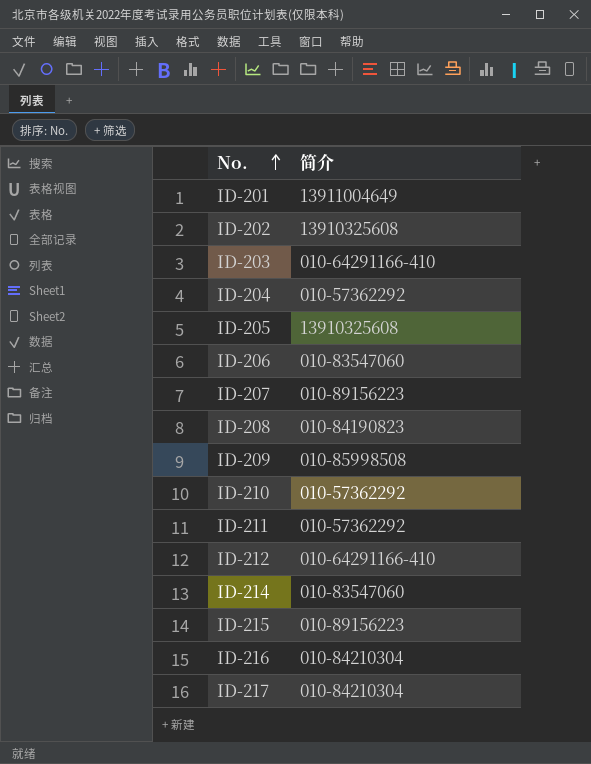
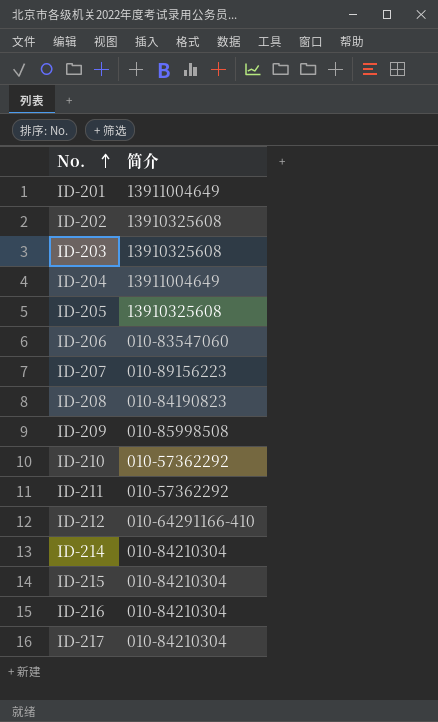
ID-203 | 简介: 010-64291166-410 -> 13910325608
ID-204 | 简介: 010-57362292 -> 13911004649
ID-214 | 简介: 010-83547060 -> 010-84210304
ID-215 | 简介: 010-89156223 -> 010-84210304

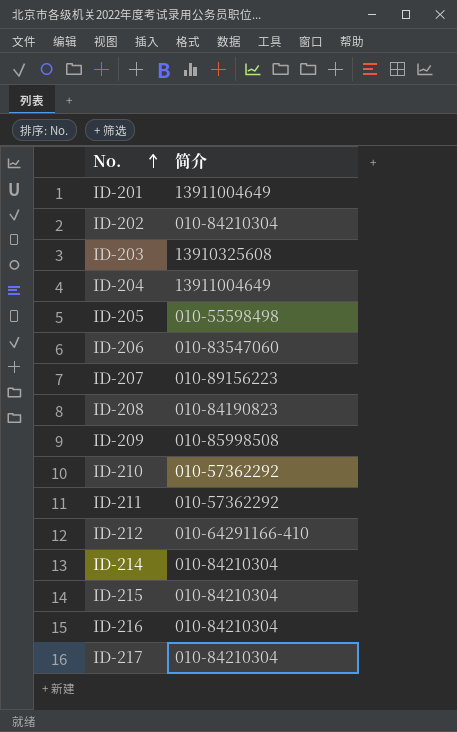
ID-202 | 简介: 13910325608 -> 010-84210304
ID-205 | 简介: 13910325608 -> 010-55598498

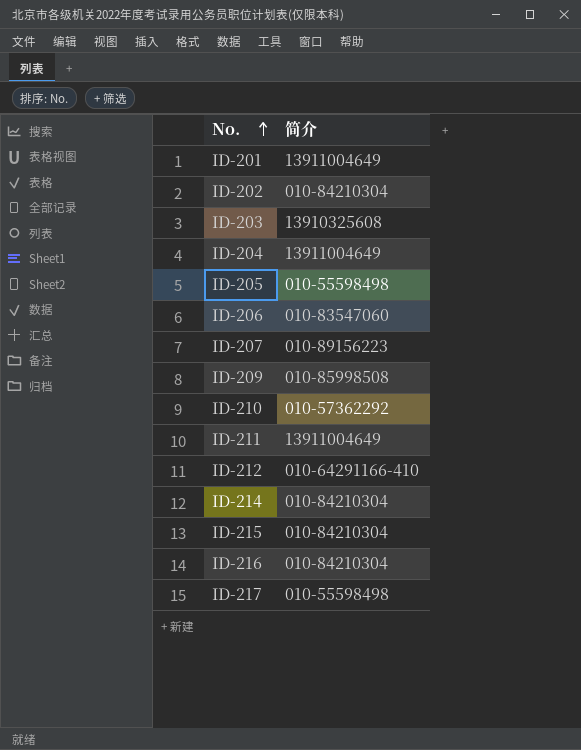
row ID-208: 010-84190823 -> none
ID-211 | 简介: 010-57362292 -> 13911004649
ID-217 | 简介: 010-84210304 -> 010-55598498

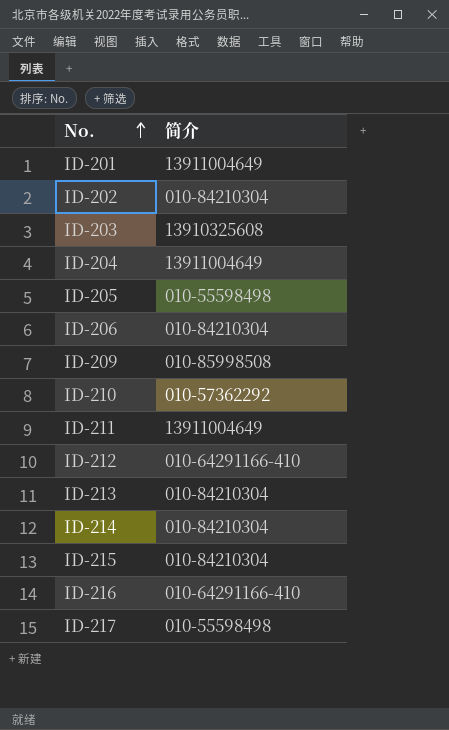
row ID-207: 010-89156223 -> none
ID-206 | 简介: 010-83547060 -> 010-84210304
row ID-213: none -> 010-84210304
ID-216 | 简介: 010-84210304 -> 010-64291166-410

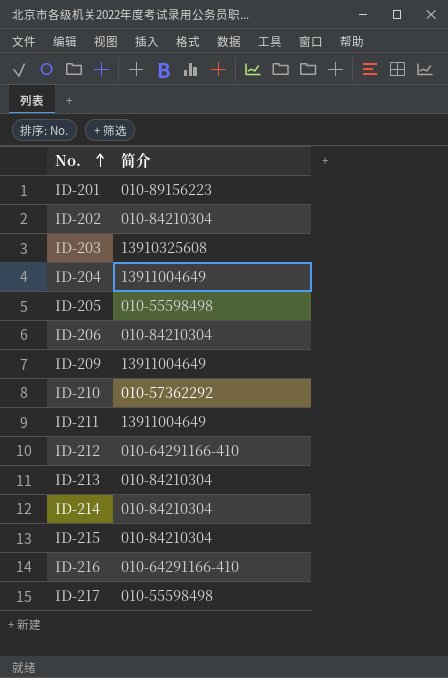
ID-201 | 简介: 13911004649 -> 010-89156223
ID-209 | 简介: 010-85998508 -> 13911004649

